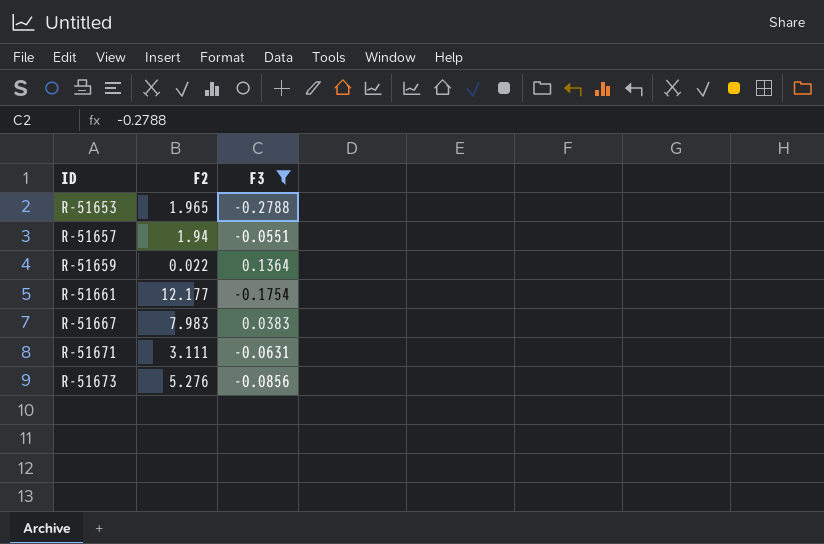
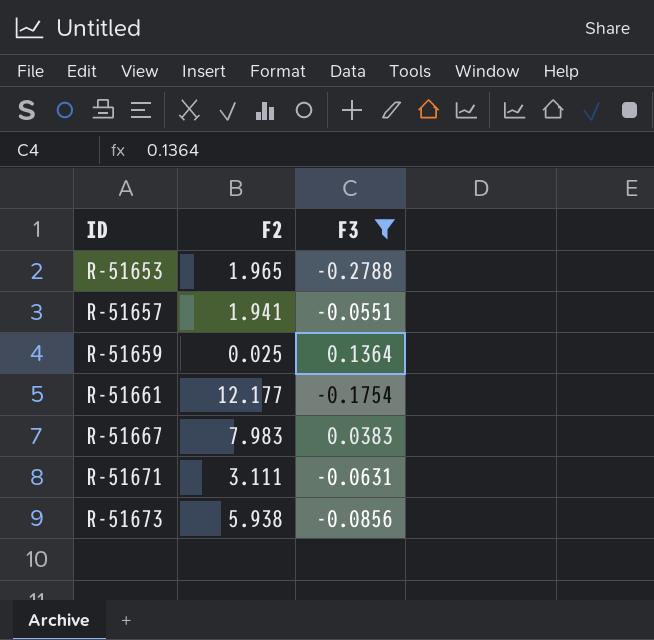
R-51657 | F2: 1.94 -> 1.941
R-51659 | F2: 0.022 -> 0.025
R-51673 | F2: 5.276 -> 5.938

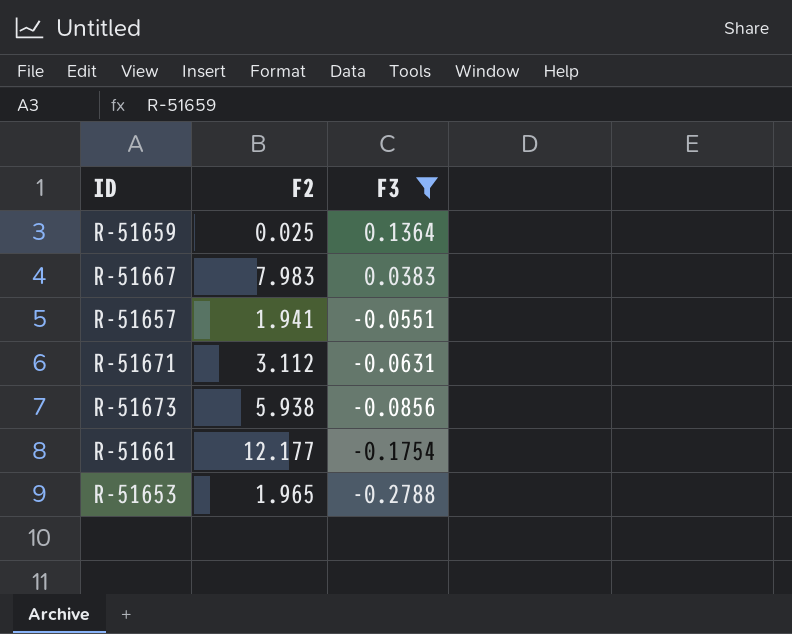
row order: ID ascending -> F3 descending
R-51671 | F2: 3.111 -> 3.112

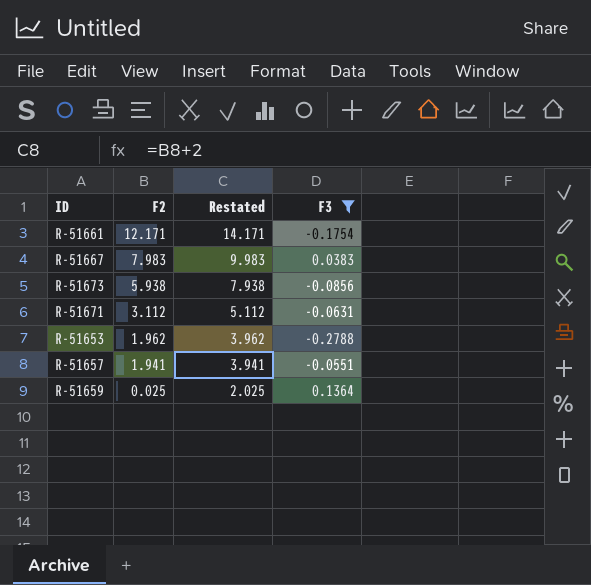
row order: F3 descending -> F2 descending
column Restated | formula: none -> [F2] + 2
R-51661 | F2: 12.177 -> 12.171
R-51653 | F2: 1.965 -> 1.962

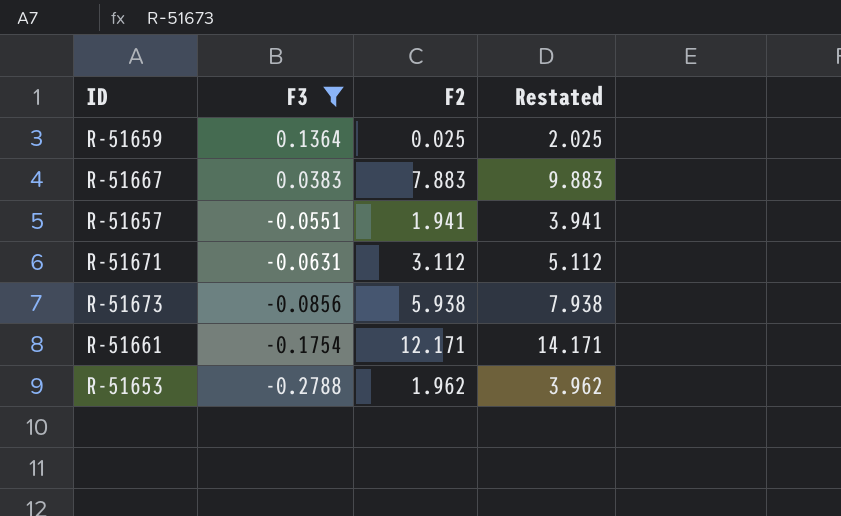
row order: F2 descending -> F3 descending
column F3 | position: 4 -> 2
R-51667 | F2: 7.983 -> 7.883
R-51667 | Restated: 9.983 -> 9.883

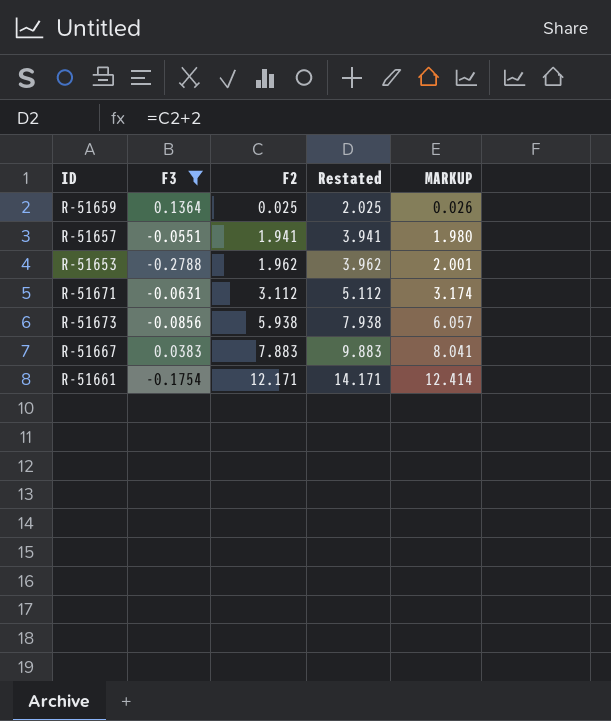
row order: F3 descending -> F2 ascending
column MARKUP | formula: none -> [F2] * 1.02

